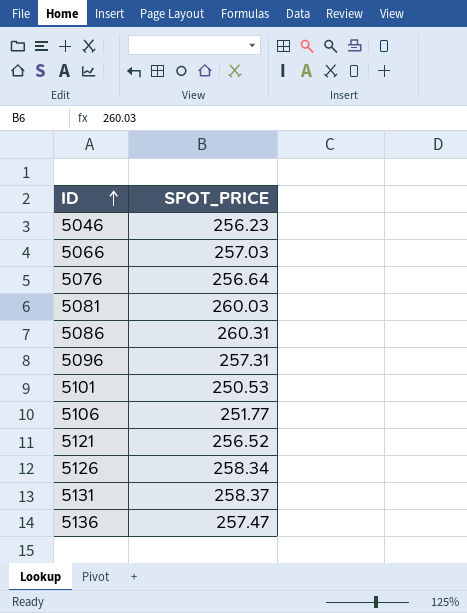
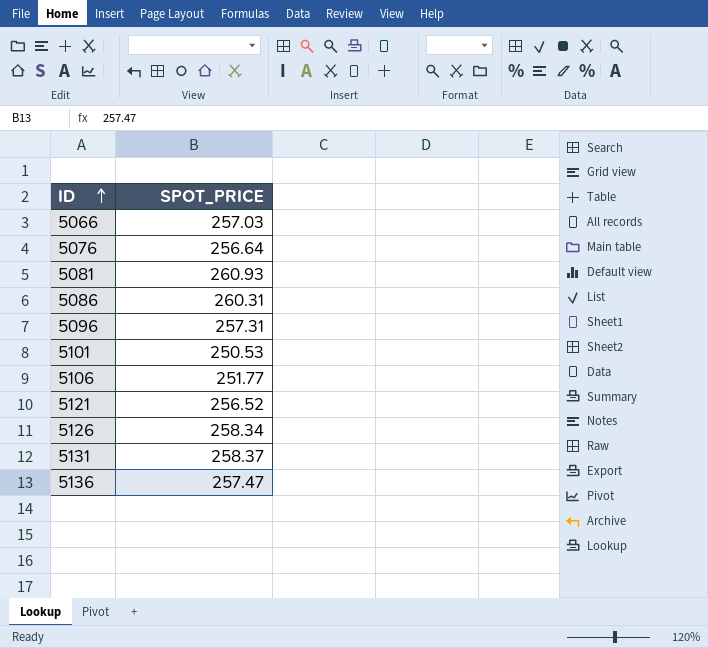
row 5046: 256.23 -> none
5081 | SPOT_PRICE: 260.03 -> 260.93

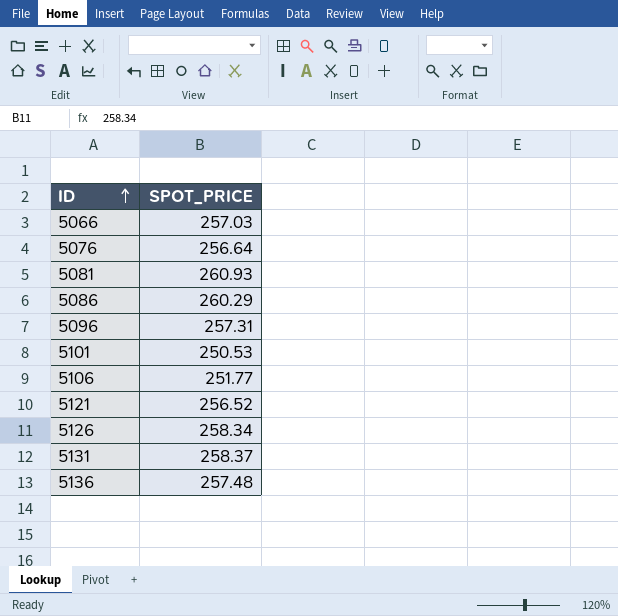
5086 | SPOT_PRICE: 260.31 -> 260.29
5136 | SPOT_PRICE: 257.47 -> 257.48

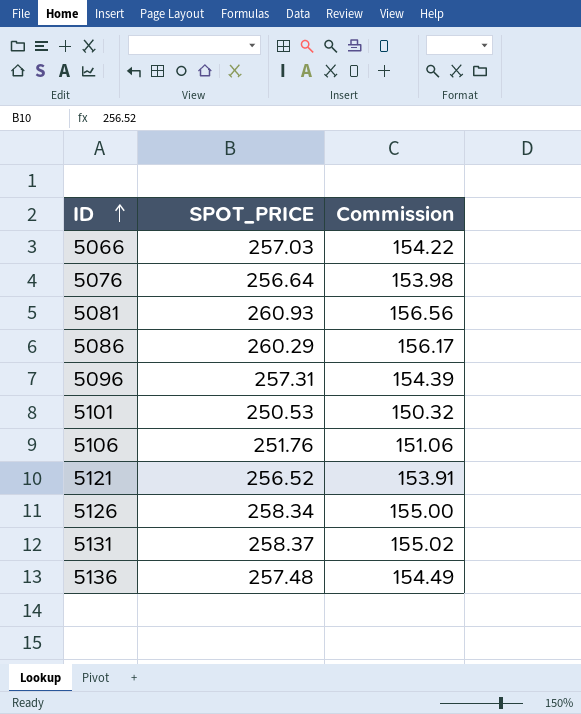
column Commission | formula: none -> [SPOT_PRICE] * 0.6
5106 | SPOT_PRICE: 251.77 -> 251.76

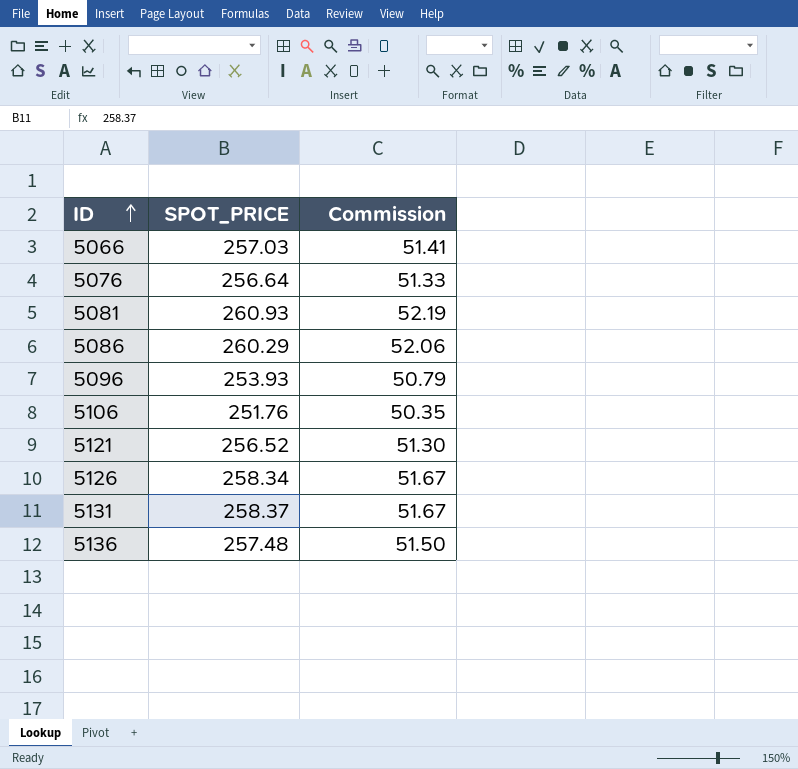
column Commission | formula: [SPOT_PRICE] * 0.6 -> [SPOT_PRICE] * 0.2
row 5101: 250.53 | 150.32 -> none
5096 | SPOT_PRICE: 257.31 -> 253.93

